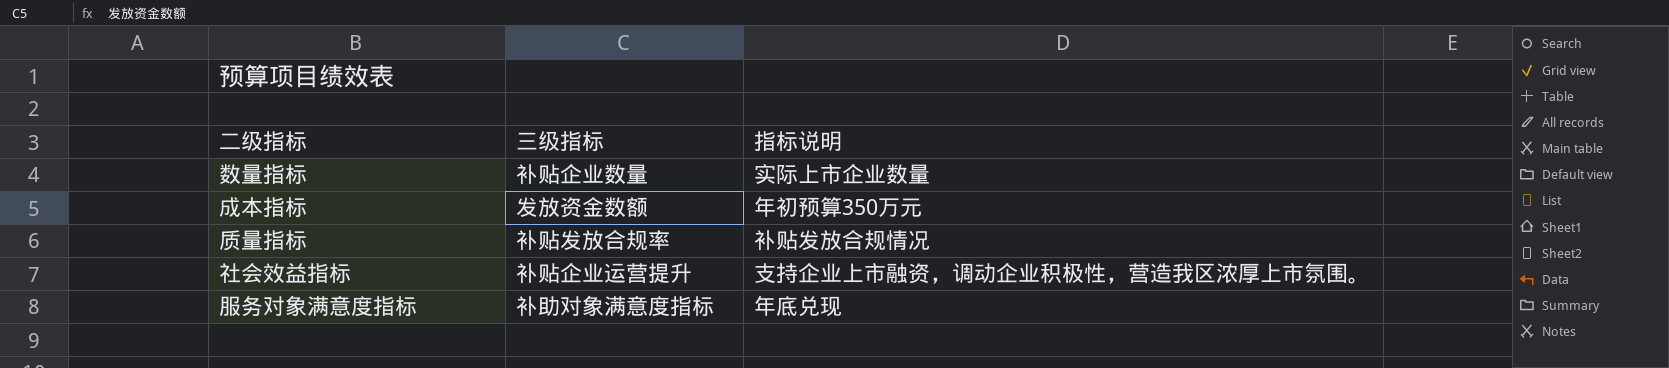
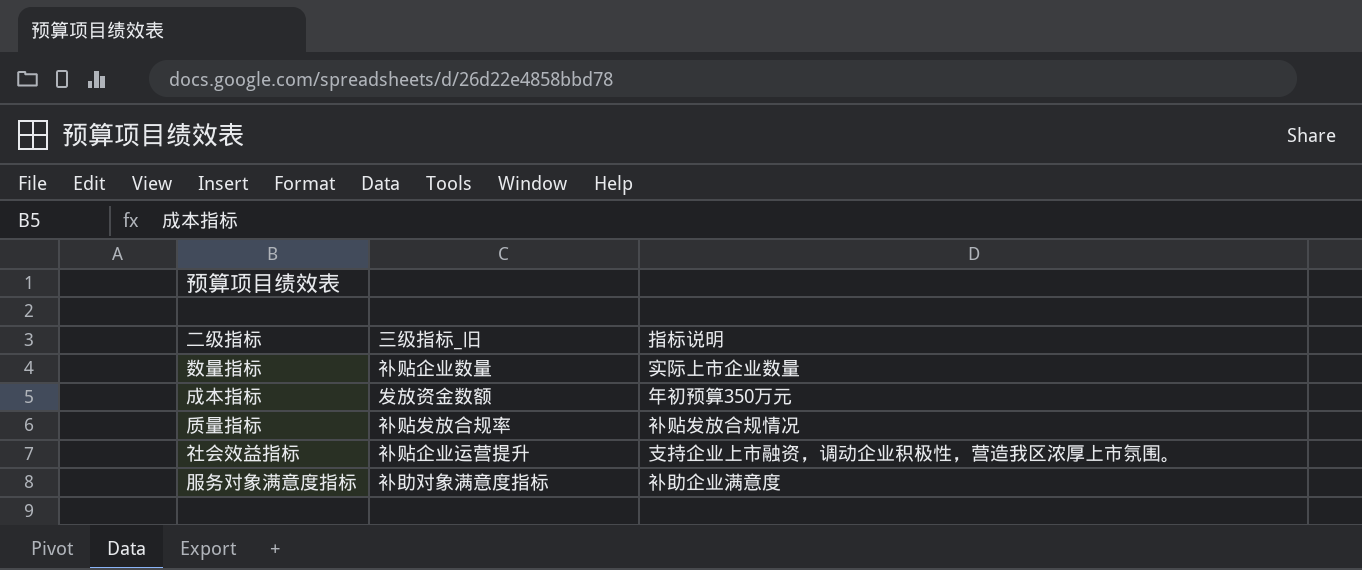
column name: 三级指标 -> 三级指标_旧
服务对象满意度指标 | 指标说明: 年底兑现 -> 补助企业满意度

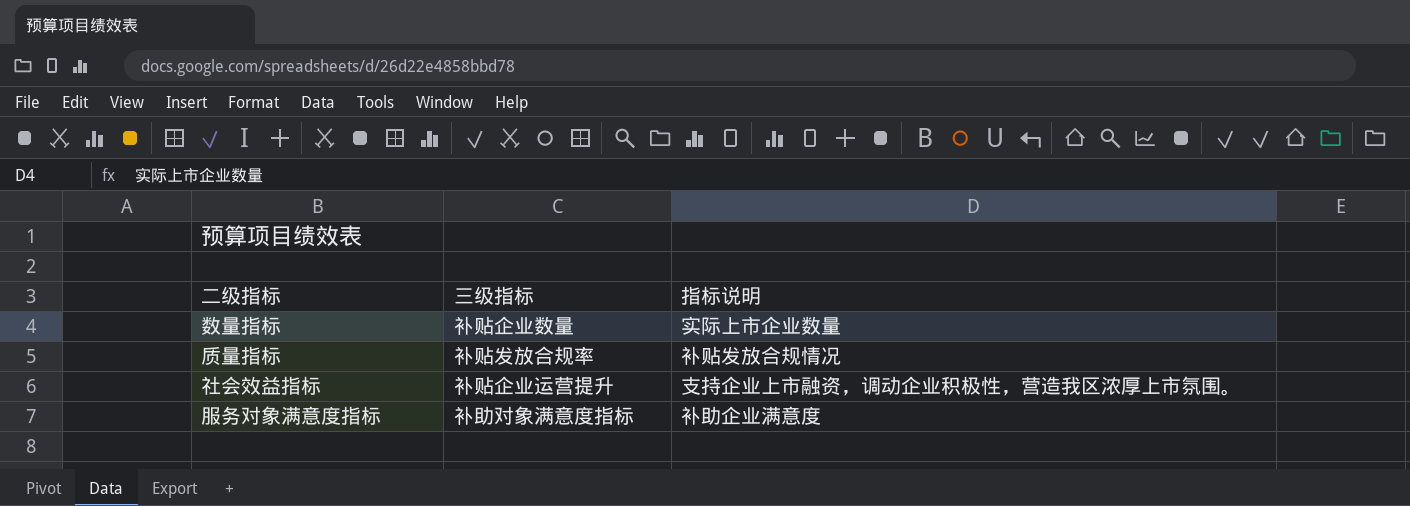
column name: 三级指标_旧 -> 三级指标
row 成本指标: 发放资金数额 | 年初预算350万元 -> none

